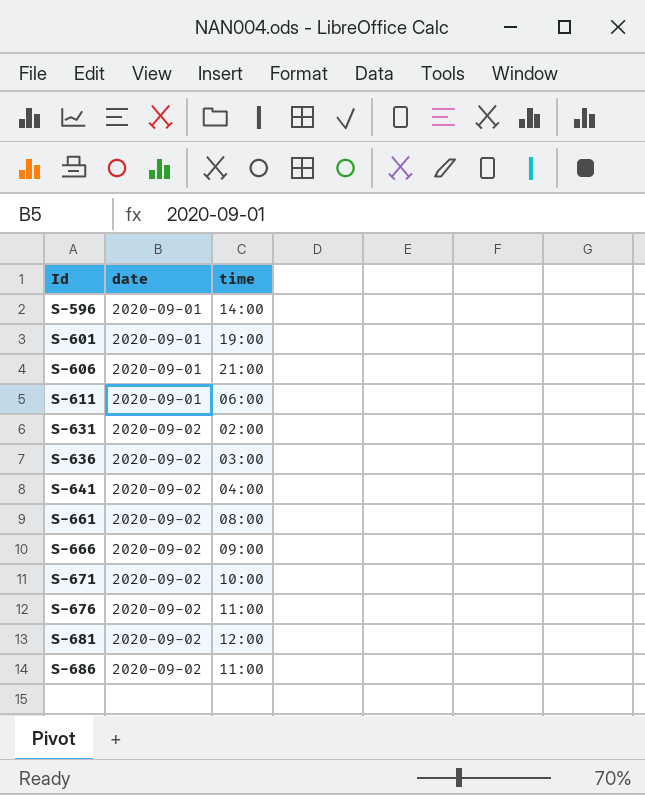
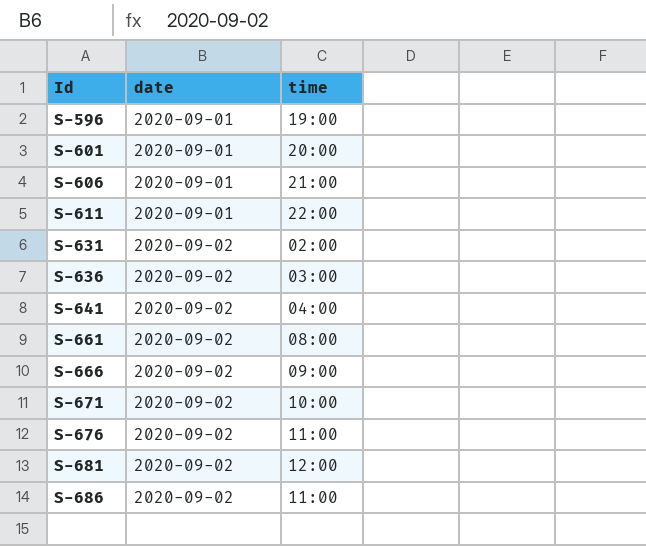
S-596 | time: 14:00 -> 19:00
S-601 | time: 19:00 -> 20:00
S-611 | time: 06:00 -> 22:00

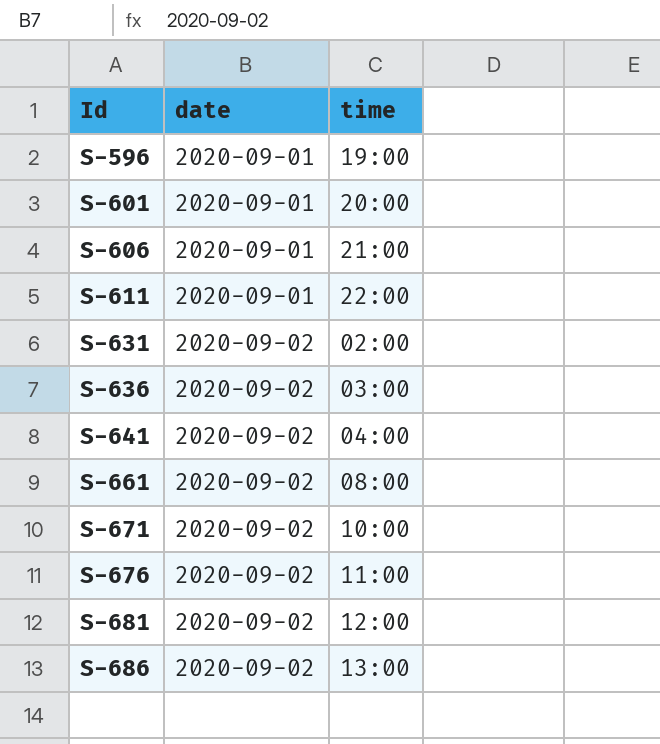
row S-666: 2020-09-02 | 09:00 -> none
S-686 | time: 11:00 -> 13:00

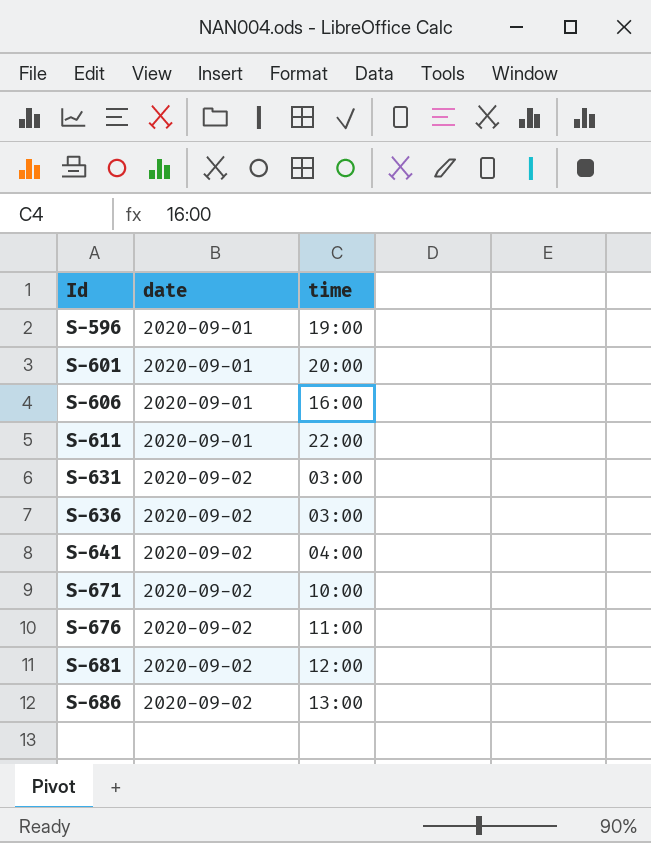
row S-661: 2020-09-02 | 08:00 -> none
S-606 | time: 21:00 -> 16:00
S-631 | time: 02:00 -> 03:00

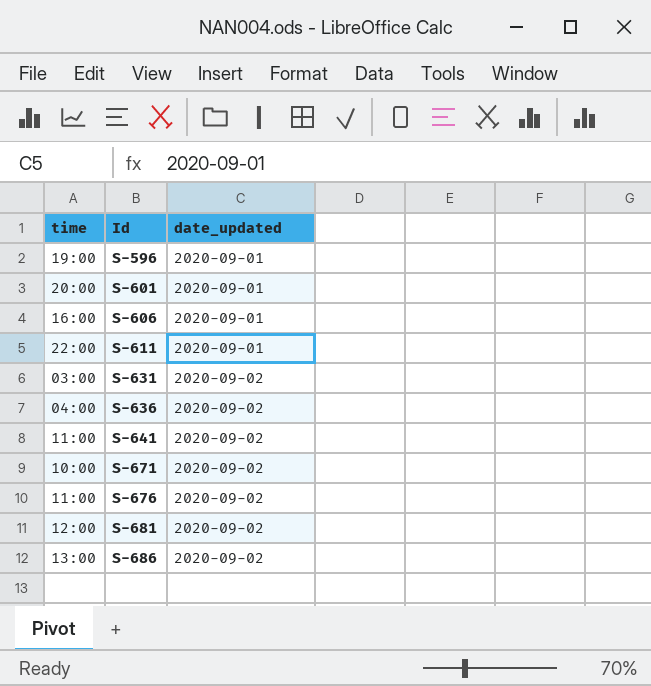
column time | position: 3 -> 1
column name: date -> date_updated
S-636 | time: 03:00 -> 04:00
S-641 | time: 04:00 -> 11:00

